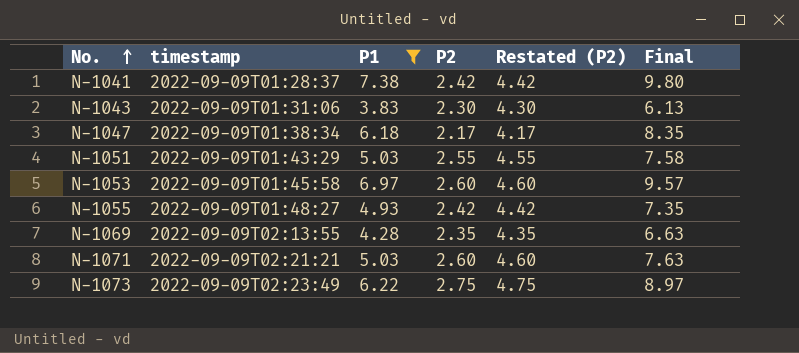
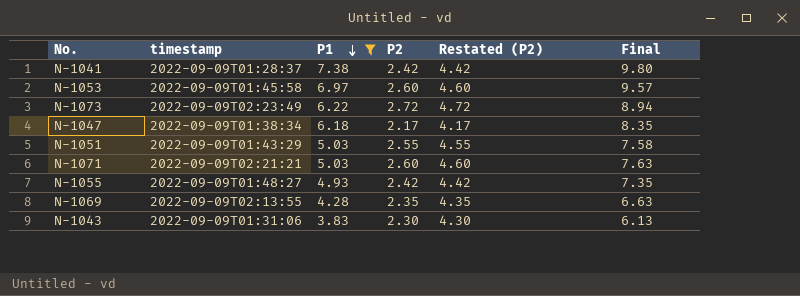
row order: No. ascending -> P1 descending
N-1073 | P2: 2.75 -> 2.72
N-1073 | Restated (P2): 4.75 -> 4.72
N-1073 | Final: 8.97 -> 8.94

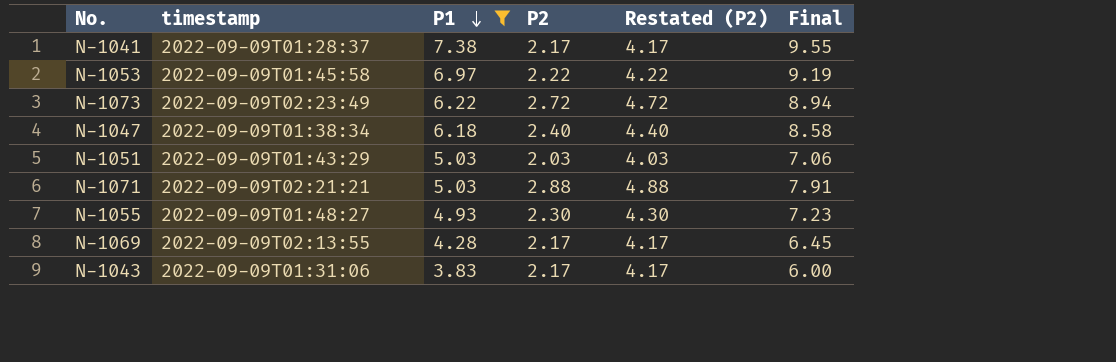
N-1041 | P2: 2.42 -> 2.17
N-1041 | Restated (P2): 4.42 -> 4.17
N-1041 | Final: 9.80 -> 9.55
N-1053 | P2: 2.60 -> 2.22
N-1053 | Restated (P2): 4.60 -> 4.22
N-1053 | Final: 9.57 -> 9.19
N-1047 | P2: 2.17 -> 2.40
N-1047 | Restated (P2): 4.17 -> 4.40
N-1047 | Final: 8.35 -> 8.58
N-1051 | P2: 2.55 -> 2.03
N-1051 | Restated (P2): 4.55 -> 4.03
N-1051 | Final: 7.58 -> 7.06
N-1071 | P2: 2.60 -> 2.88
N-1071 | Restated (P2): 4.60 -> 4.88
N-1071 | Final: 7.63 -> 7.91
N-1055 | P2: 2.42 -> 2.30
N-1055 | Restated (P2): 4.42 -> 4.30
N-1055 | Final: 7.35 -> 7.23
N-1069 | P2: 2.35 -> 2.17
N-1069 | Restated (P2): 4.35 -> 4.17
N-1069 | Final: 6.63 -> 6.45
N-1043 | P2: 2.30 -> 2.17
N-1043 | Restated (P2): 4.30 -> 4.17
N-1043 | Final: 6.13 -> 6.00

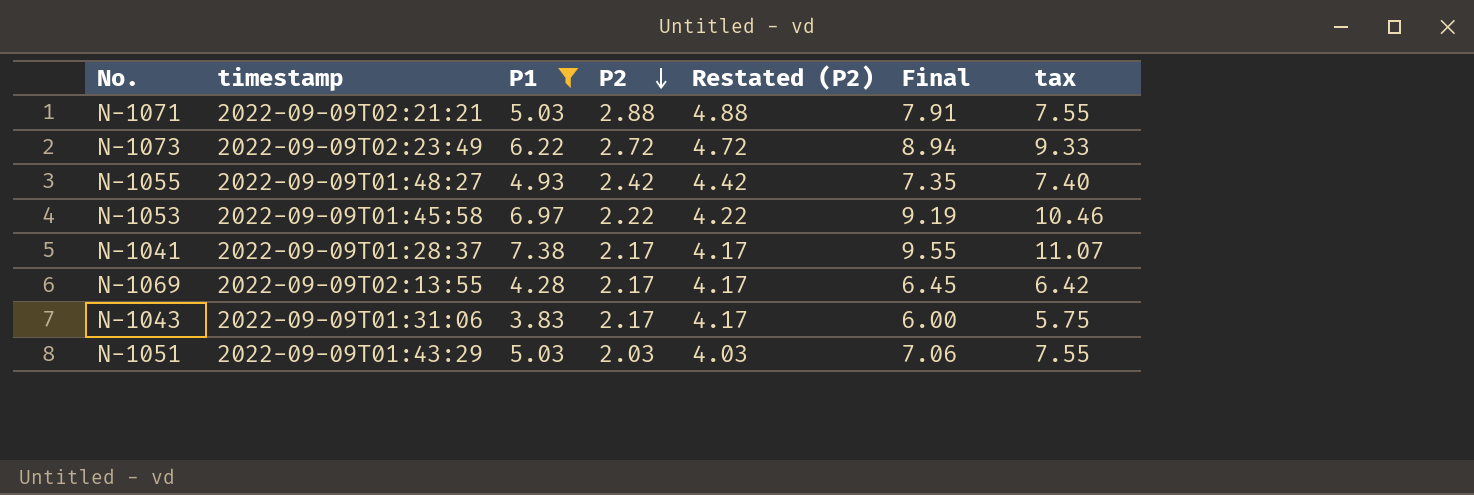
row order: P1 descending -> P2 descending
column tax | formula: none -> [P1] * 1.5
row N-1047: 2022-09-09T01:38:34 | 6.18 | 2.40 | 4.40 | 8.58 -> none
N-1055 | P2: 2.30 -> 2.42
N-1055 | Restated (P2): 4.30 -> 4.42
N-1055 | Final: 7.23 -> 7.35

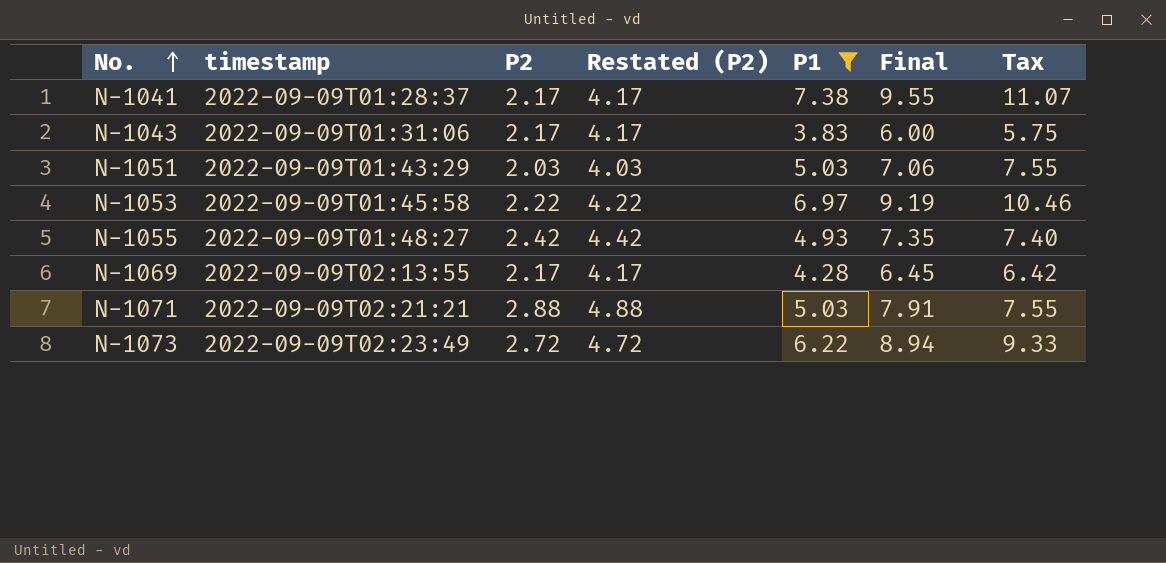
row order: P2 descending -> No. ascending
column P1 | position: 3 -> 5
column name: tax -> Tax

